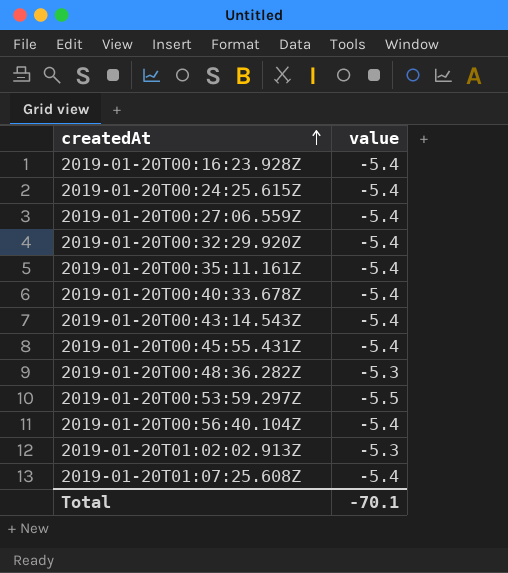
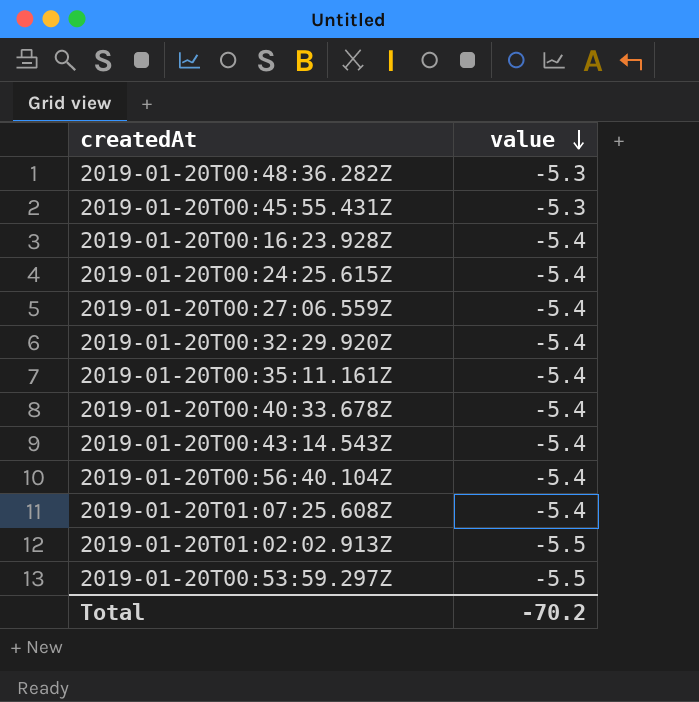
row order: createdAt ascending -> value descending
2019-01-20T00:45:55.431Z | value: -5.4 -> -5.3
2019-01-20T01:02:02.913Z | value: -5.3 -> -5.5
Total | value: -70.1 -> -70.2

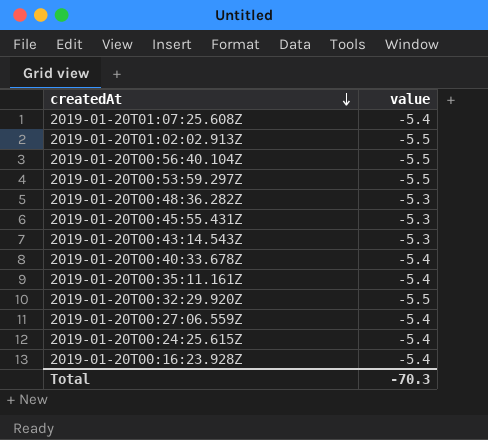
row order: value descending -> createdAt descending
2019-01-20T00:56:40.104Z | value: -5.4 -> -5.5
2019-01-20T00:43:14.543Z | value: -5.4 -> -5.3
2019-01-20T00:32:29.920Z | value: -5.4 -> -5.5
Total | value: -70.2 -> -70.3

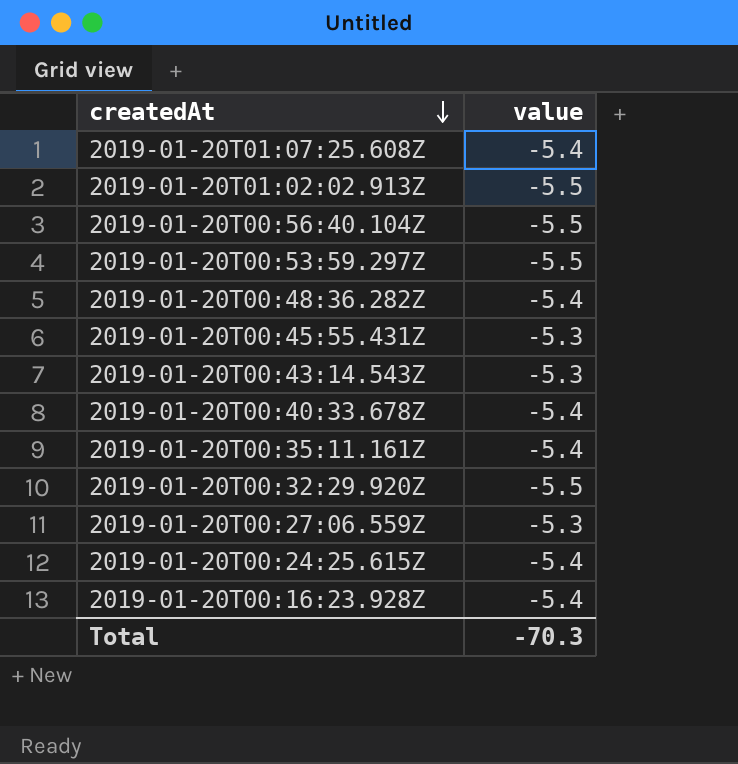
2019-01-20T00:48:36.282Z | value: -5.3 -> -5.4
2019-01-20T00:27:06.559Z | value: -5.4 -> -5.3

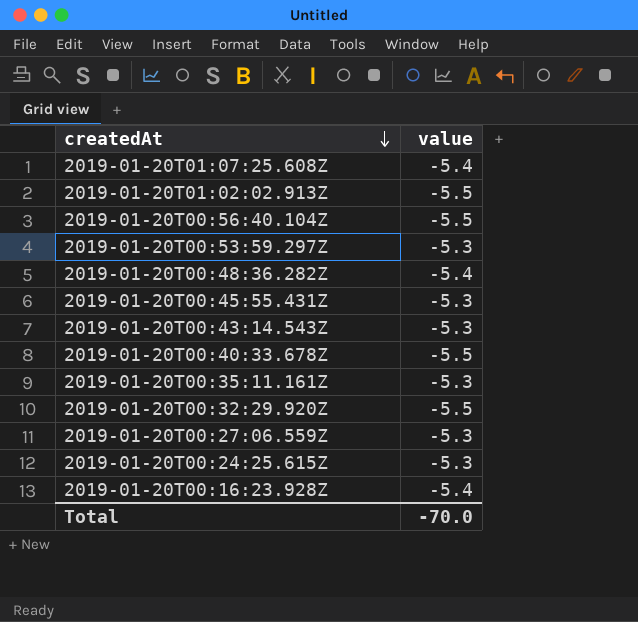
2019-01-20T00:53:59.297Z | value: -5.5 -> -5.3
2019-01-20T00:40:33.678Z | value: -5.4 -> -5.5
2019-01-20T00:35:11.161Z | value: -5.4 -> -5.3
2019-01-20T00:24:25.615Z | value: -5.4 -> -5.3
Total | value: -70.3 -> -70.0

